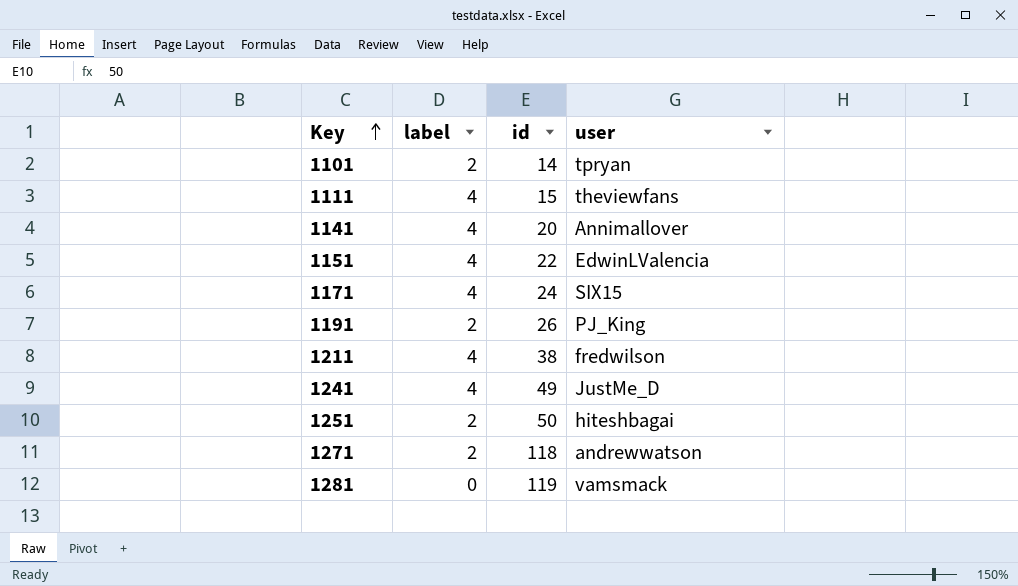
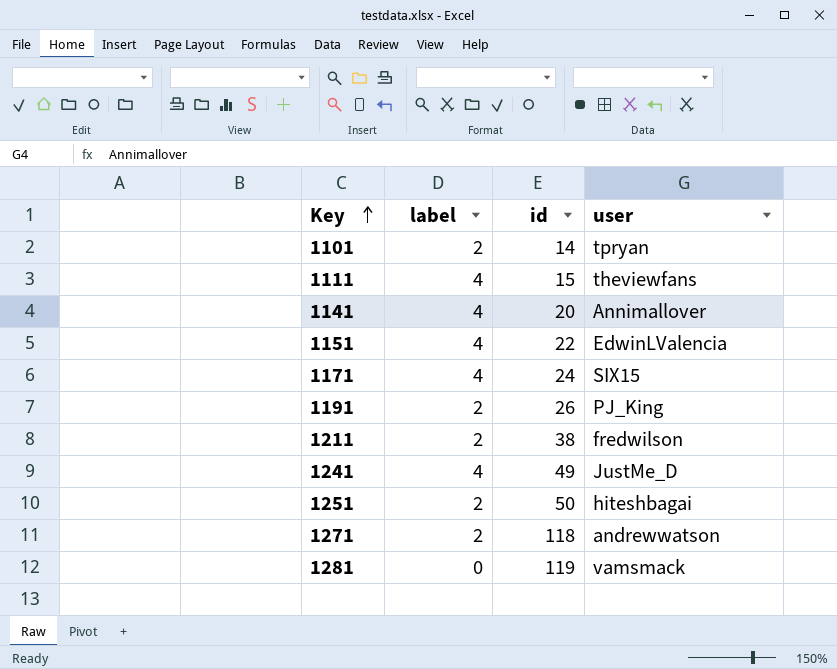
1211 | label: 4 -> 2

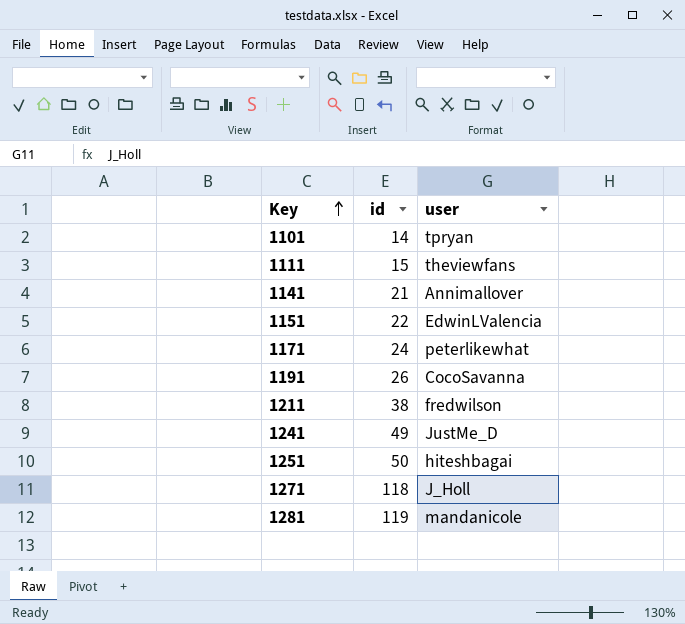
column label | position: 2 -> none
1141 | id: 20 -> 21
1171 | user: SIX15 -> peterlikewhat
1191 | user: PJ_King -> CocoSavanna
1271 | user: andrewwatson -> J_Holl
1281 | user: vamsmack -> mandanicole

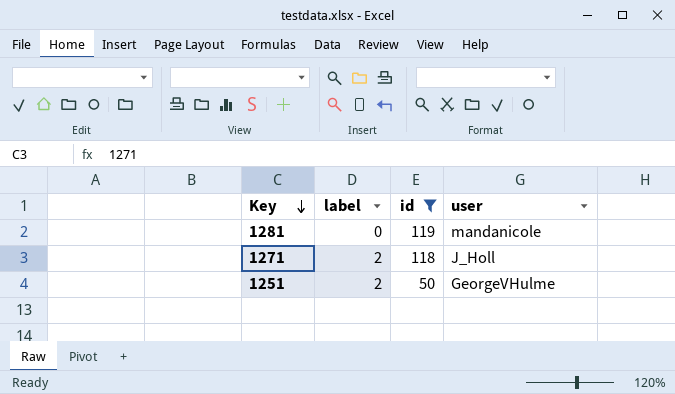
filter: none -> id >= 50
row order: Key ascending -> Key descending
column label | position: none -> 2
1251 | user: hiteshbagai -> GeorgeVHulme

